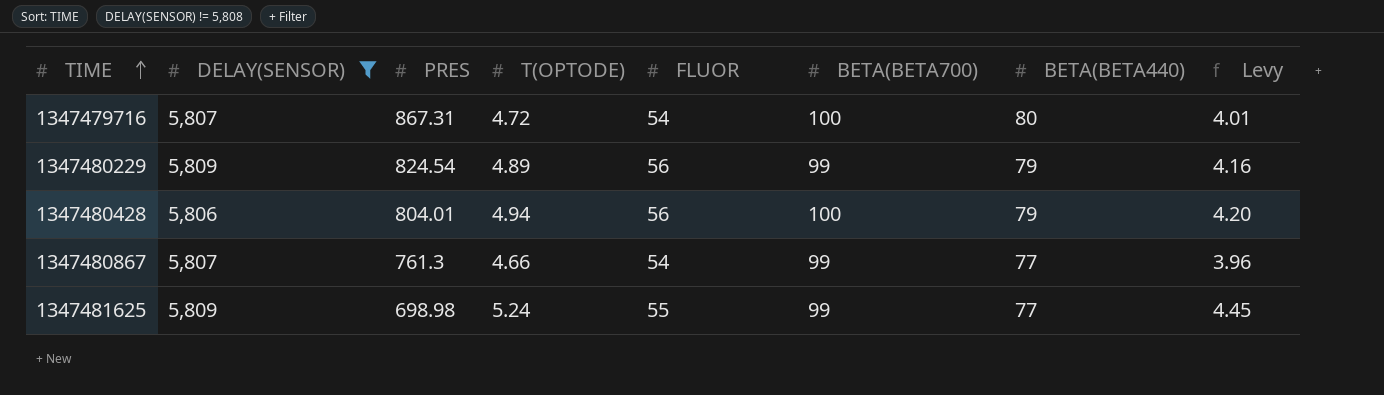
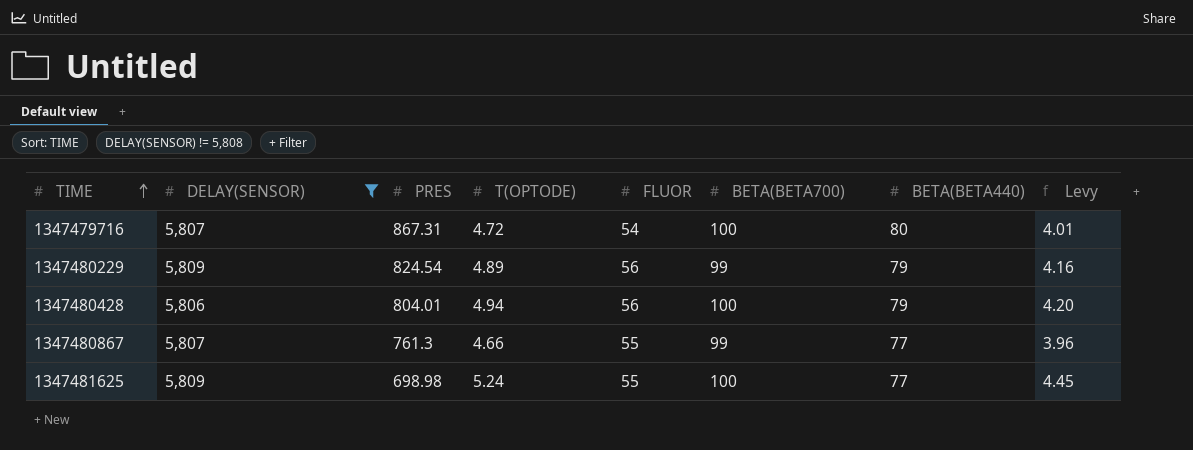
1347480867 | FLUOR: 54 -> 55
1347481625 | BETA(BETA700): 99 -> 100

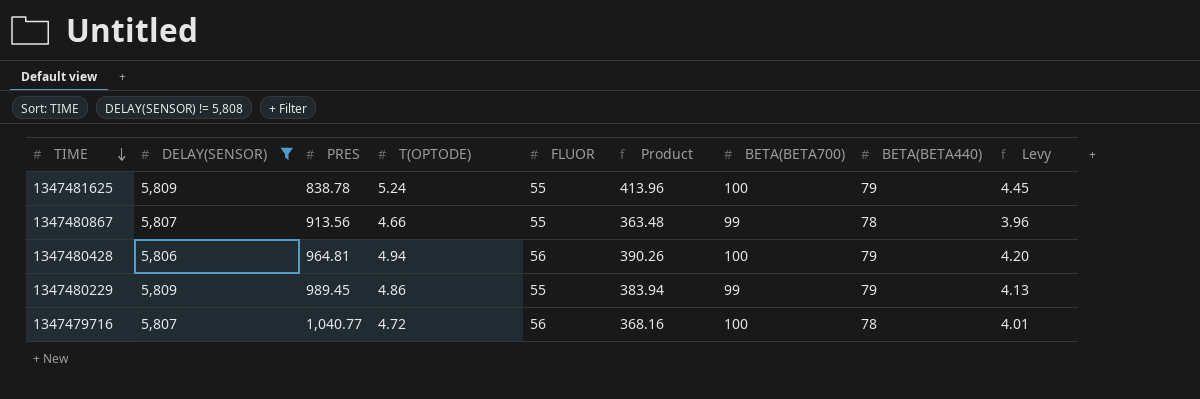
row order: TIME ascending -> TIME descending
column Product | formula: none -> [T(OPTODE)] * [BETA(BETA440)]
1347481625 | PRES: 698.98 -> 838.78
1347481625 | BETA(BETA440): 77 -> 79
1347480867 | PRES: 761.3 -> 913.56
1347480867 | BETA(BETA440): 77 -> 78
1347480428 | PRES: 804.01 -> 964.81
1347480229 | PRES: 824.54 -> 989.45
1347480229 | T(OPTODE): 4.89 -> 4.86
1347480229 | FLUOR: 56 -> 55
1347480229 | Levy: 4.16 -> 4.13
1347479716 | PRES: 867.31 -> 1,040.77
1347479716 | FLUOR: 54 -> 56
1347479716 | BETA(BETA440): 80 -> 78

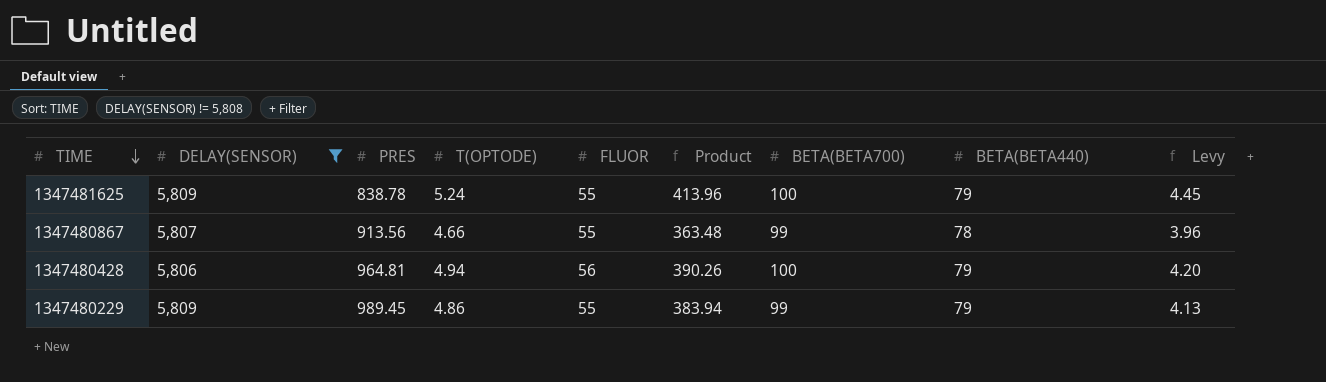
row 1347479716: 5,807 | 1,040.77 | 4.72 | 56 | 368.16 | 100 | 78 | 4.01 -> none

